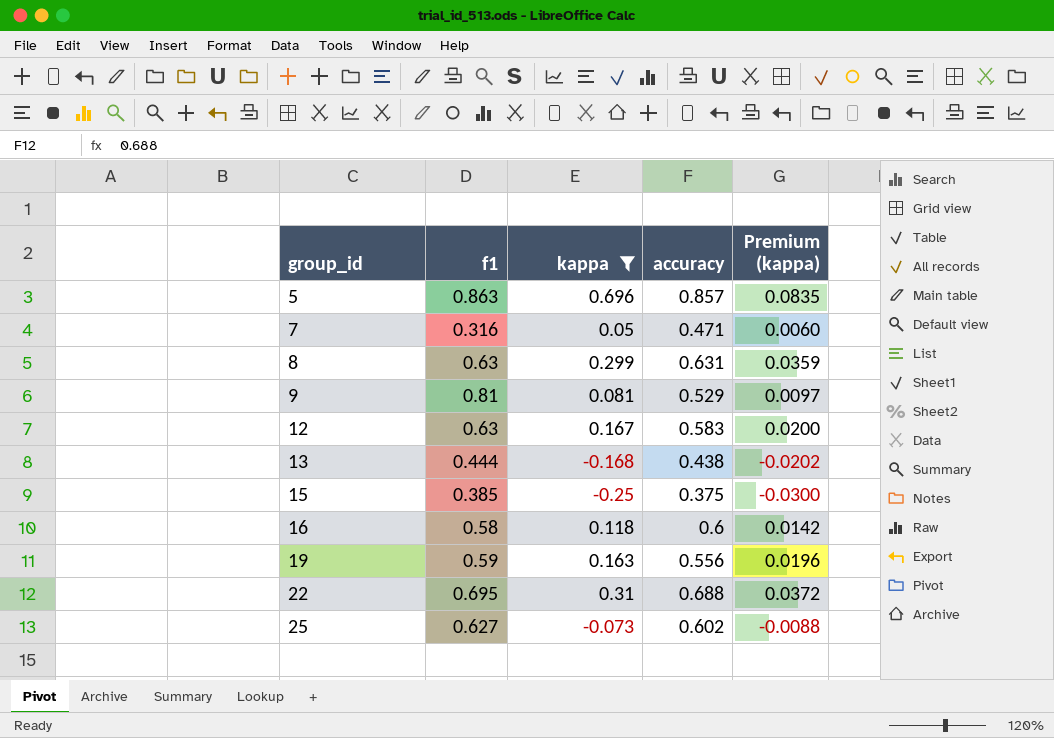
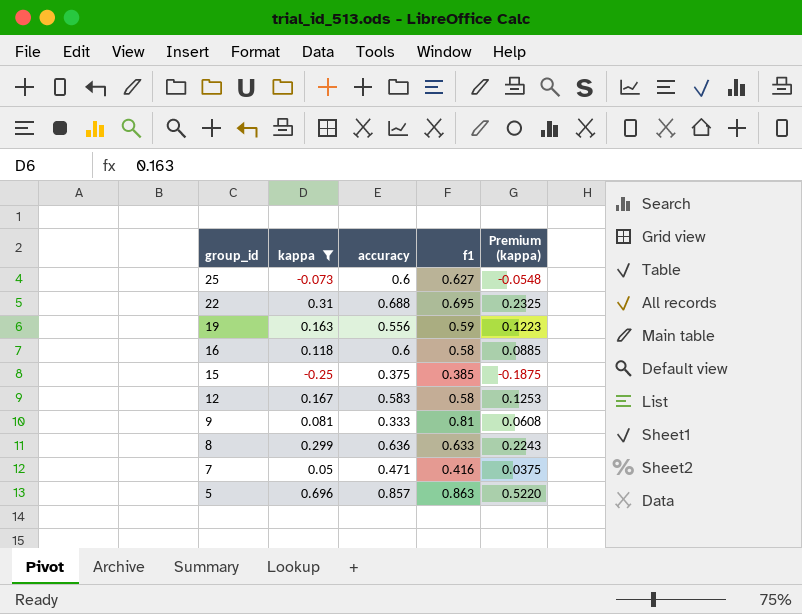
row order: group_id ascending -> group_id descending
column f1 | position: 2 -> 4
column Premium (kappa) | formula: [kappa] * 0.12 -> [kappa] * 0.75
row 13: 0.444 | -0.168 | 0.438 | -0.0202 -> none
25 | accuracy: 0.602 -> 0.6
12 | f1: 0.63 -> 0.58
9 | accuracy: 0.529 -> 0.333
8 | accuracy: 0.631 -> 0.636
8 | f1: 0.63 -> 0.633
7 | f1: 0.316 -> 0.416

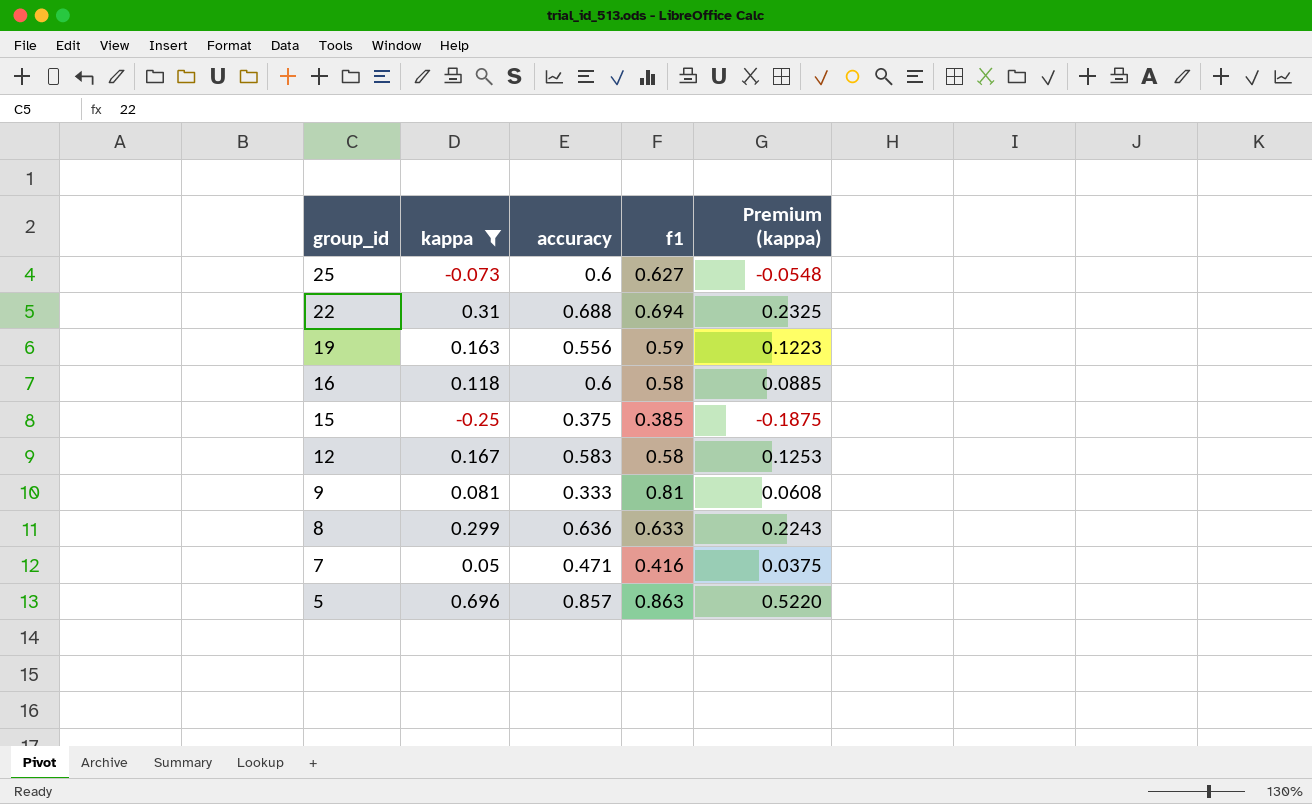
22 | f1: 0.695 -> 0.694

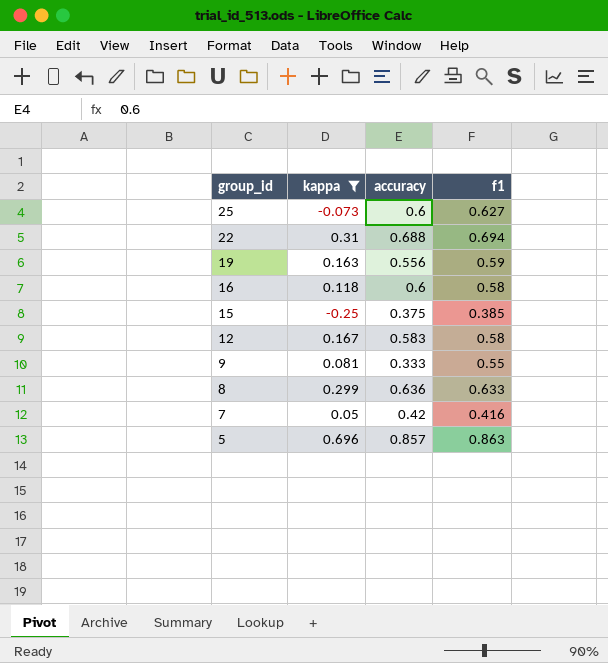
column Premium (kappa) | formula: [kappa] * 0.75 -> none
9 | f1: 0.81 -> 0.55
7 | accuracy: 0.471 -> 0.42

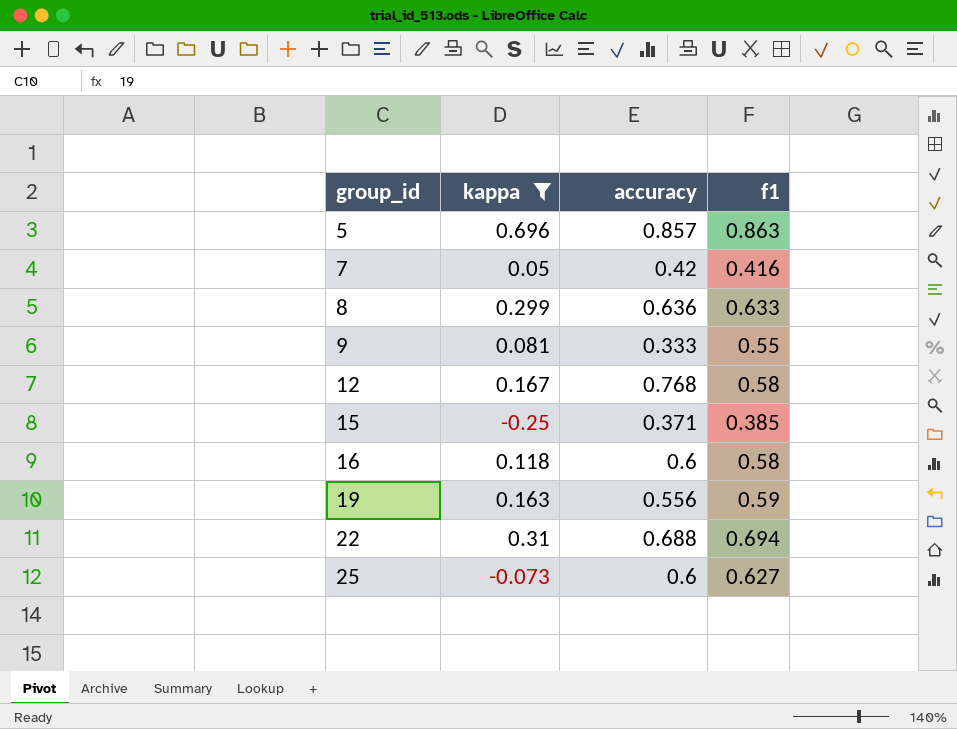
row order: group_id descending -> group_id ascending
12 | accuracy: 0.583 -> 0.768
15 | accuracy: 0.375 -> 0.371

